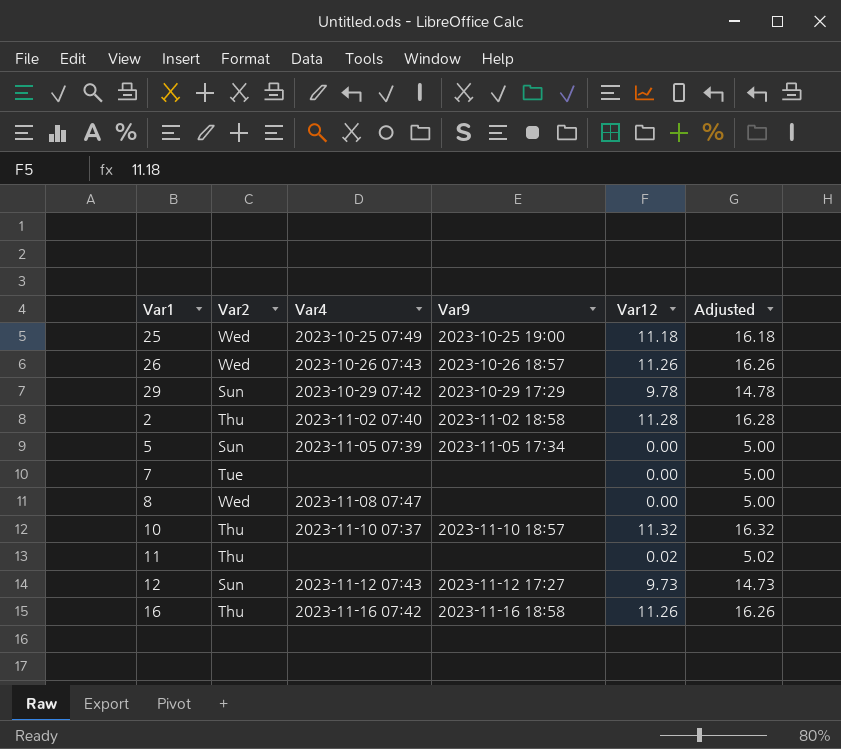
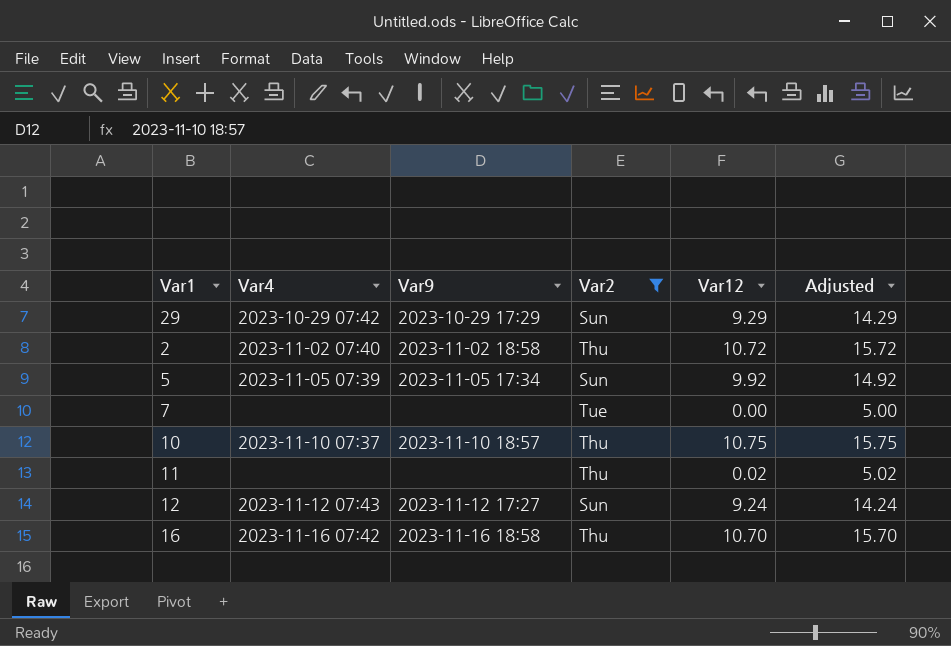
filter: none -> Var2 != Wed
column Var2 | position: 2 -> 4
29 | Var12: 9.78 -> 9.29
29 | Adjusted: 14.78 -> 14.29
2 | Var12: 11.28 -> 10.72
2 | Adjusted: 16.28 -> 15.72
5 | Var12: 0.00 -> 9.92
5 | Adjusted: 5.00 -> 14.92
10 | Var12: 11.32 -> 10.75
10 | Adjusted: 16.32 -> 15.75
12 | Var12: 9.73 -> 9.24
12 | Adjusted: 14.73 -> 14.24
16 | Var12: 11.26 -> 10.70
16 | Adjusted: 16.26 -> 15.70

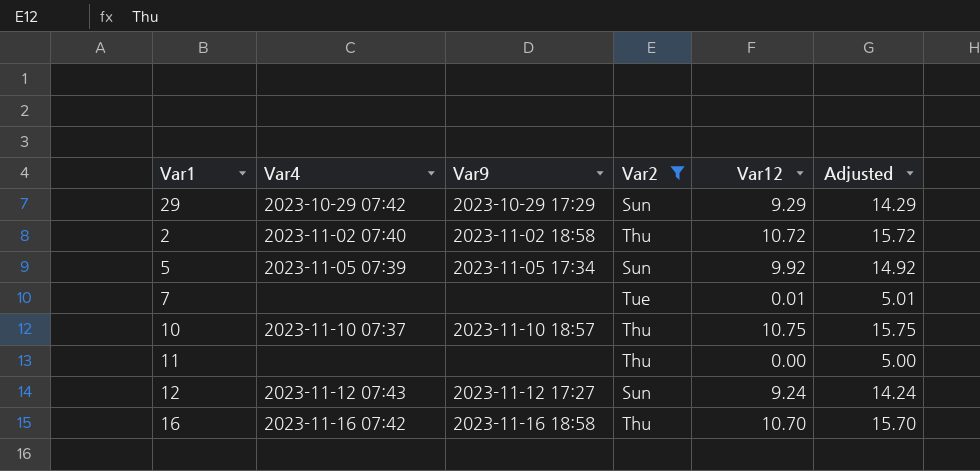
7 | Var12: 0.00 -> 0.01
7 | Adjusted: 5.00 -> 5.01
11 | Var12: 0.02 -> 0.00
11 | Adjusted: 5.02 -> 5.00

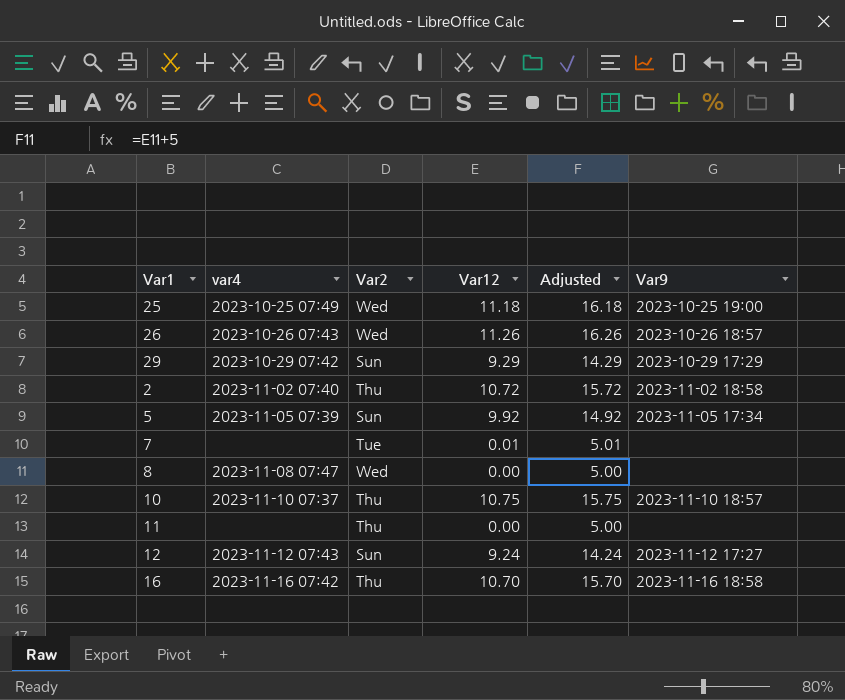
filter: Var2 != Wed -> none
column name: Var4 -> var4
column Var9 | position: 3 -> 6

